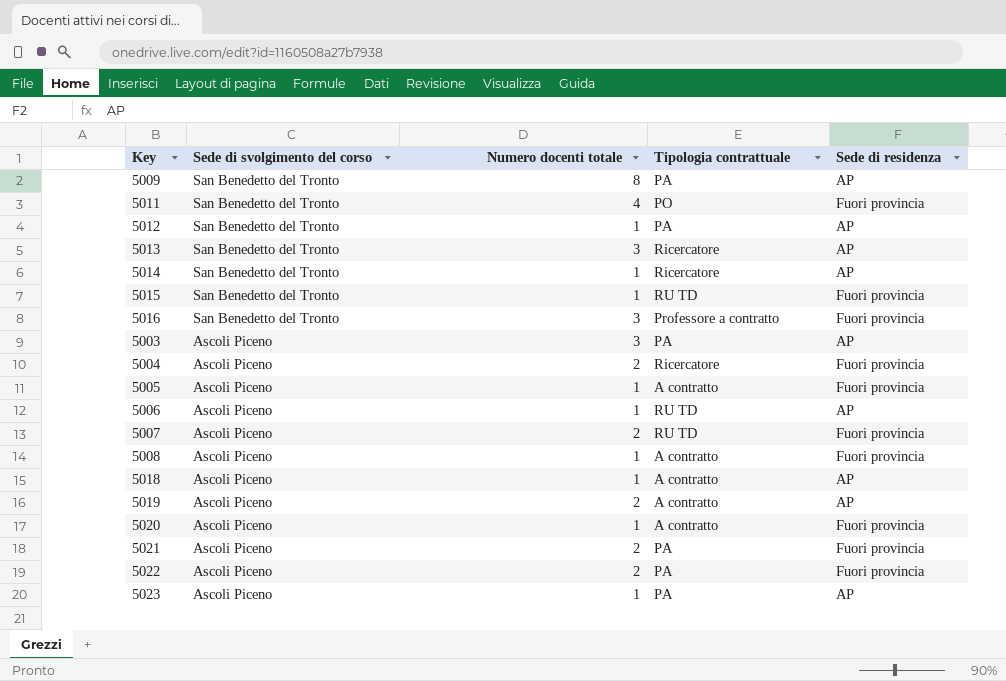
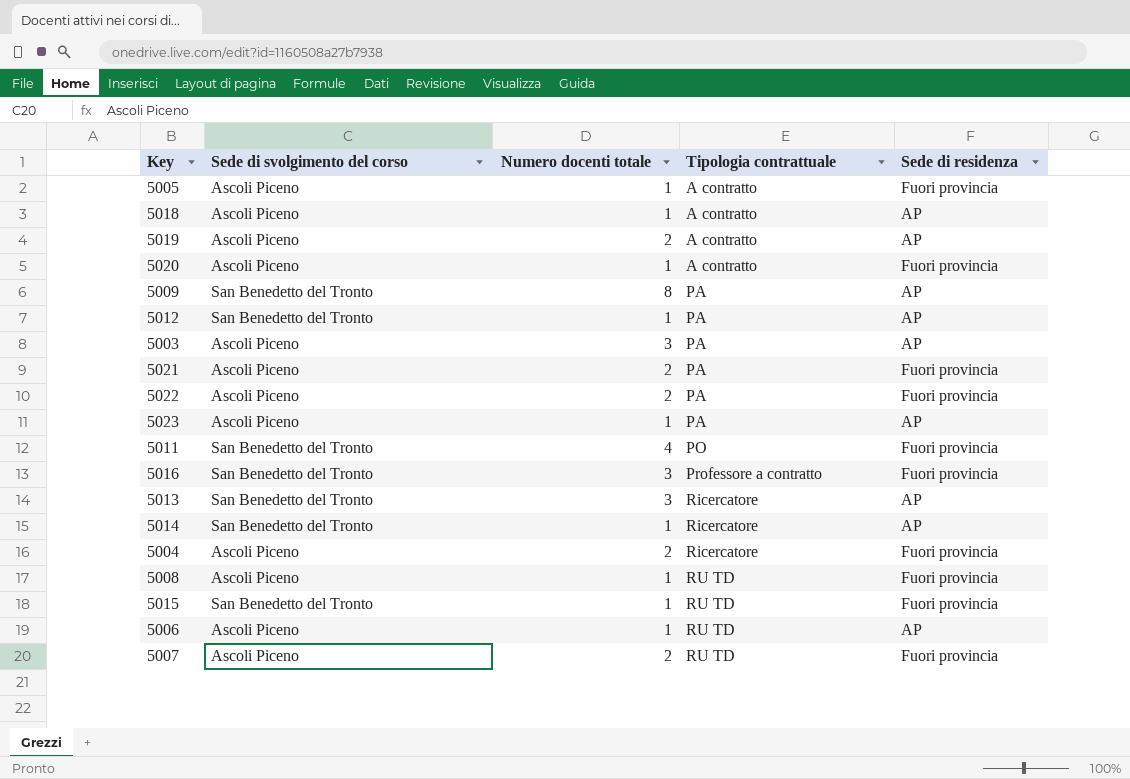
row order: Sede di svolgimento del corso descending -> Tipologia contrattuale ascending
5008 | Tipologia contrattuale: A contratto -> RU TD

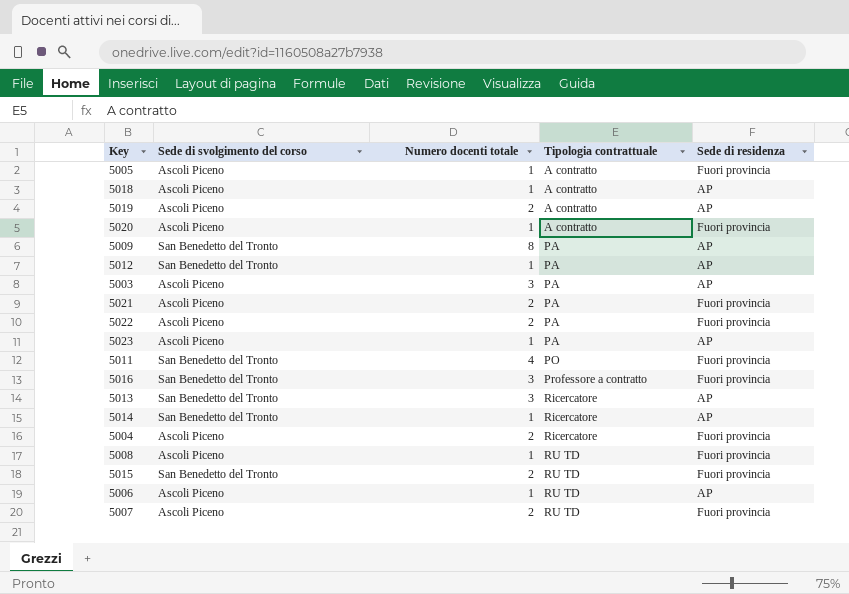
5015 | Numero docenti totale: 1 -> 2

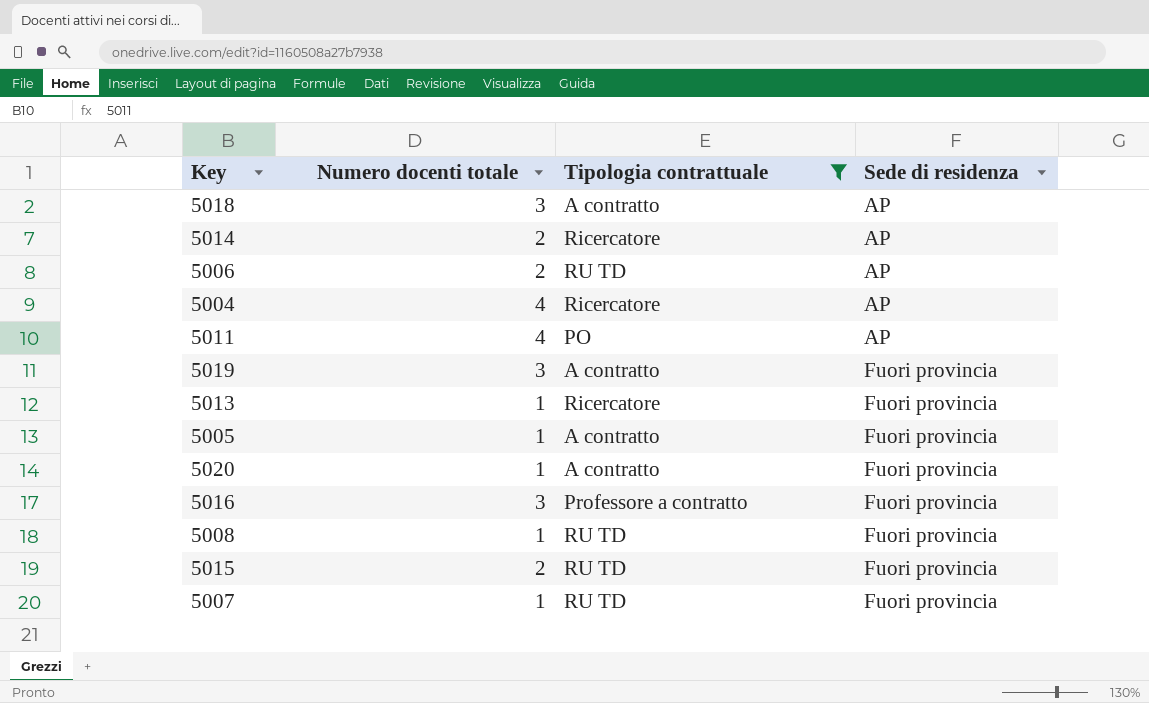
filter: none -> Tipologia contrattuale != PA
row order: Tipologia contrattuale ascending -> Sede di residenza ascending
column Sede di svolgimento del corso | position: 2 -> none
5018 | Numero docenti totale: 1 -> 3
5014 | Numero docenti totale: 1 -> 2
5006 | Numero docenti totale: 1 -> 2
5004 | Numero docenti totale: 2 -> 4
5004 | Sede di residenza: Fuori provincia -> AP
5011 | Sede di residenza: Fuori provincia -> AP
5019 | Numero docenti totale: 2 -> 3
5019 | Sede di residenza: AP -> Fuori provincia
5013 | Numero docenti totale: 3 -> 1
5013 | Sede di residenza: AP -> Fuori provincia
5007 | Numero docenti totale: 2 -> 1

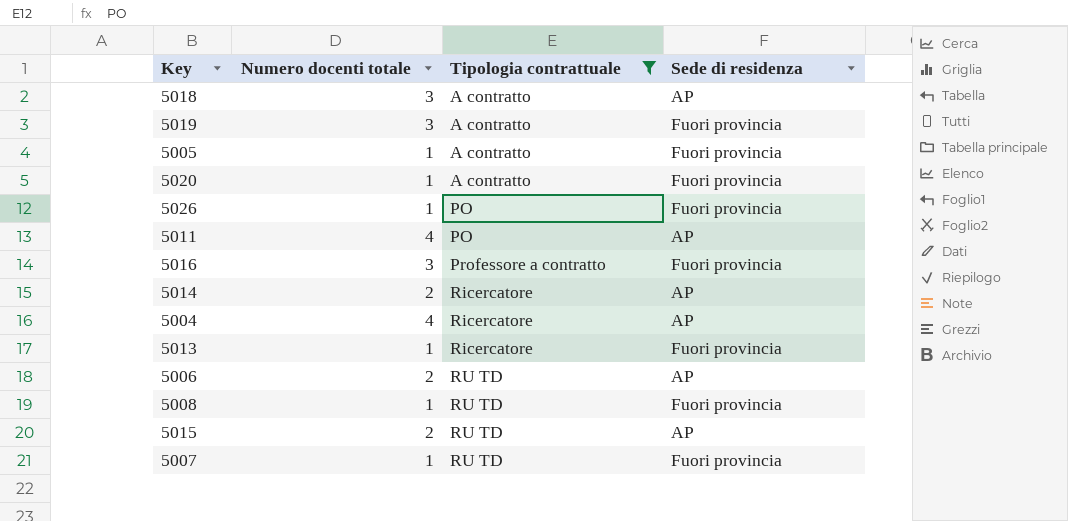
row order: Sede di residenza ascending -> Tipologia contrattuale ascending
row 5026: none -> 1 | PO | Fuori provincia
5015 | Sede di residenza: Fuori provincia -> AP

